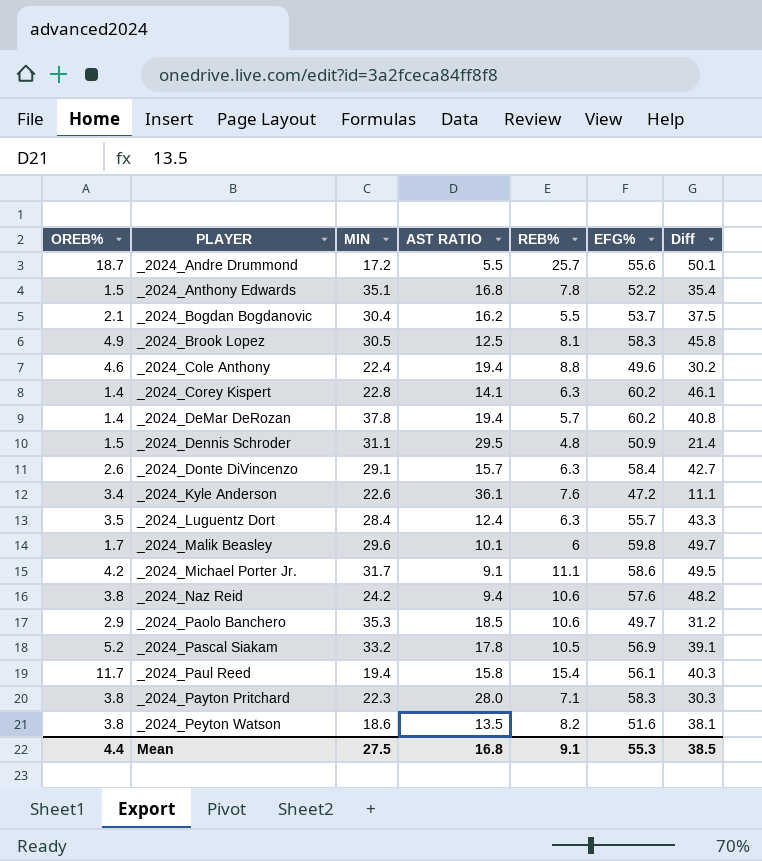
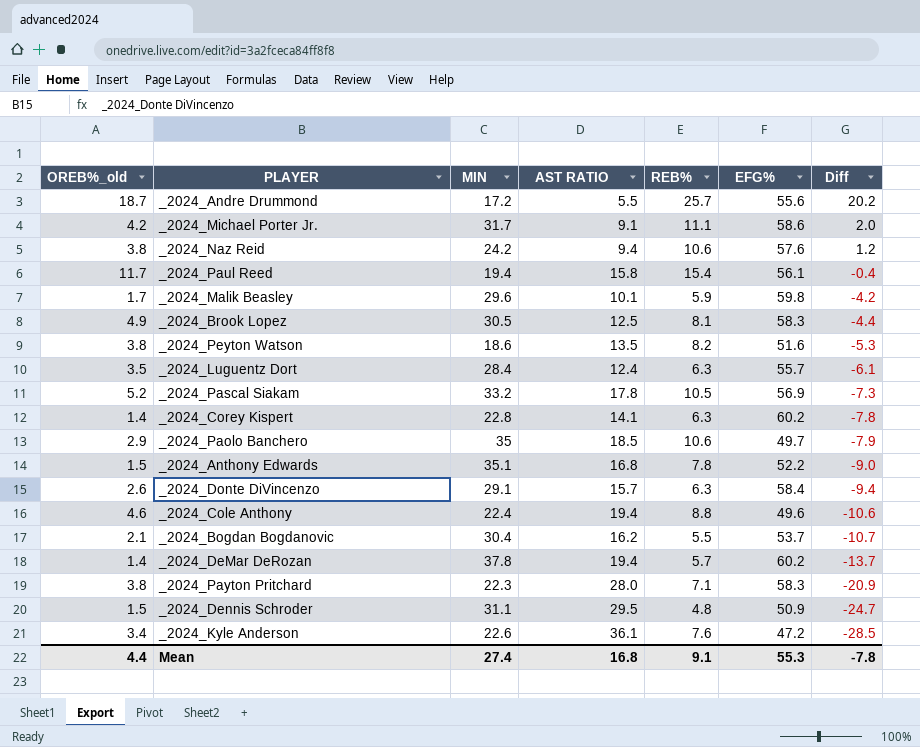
row order: PLAYER ascending -> Diff descending
column name: OREB% -> OREB%_old
column Diff | formula: [EFG%] - [AST RATIO] -> [REB%] - [AST RATIO]
_2024_Malik Beasley | REB%: 6 -> 5.9
_2024_Paolo Banchero | MIN: 35.3 -> 35
Mean | MIN: 27.5 -> 27.4
Mean | Diff: 38.5 -> -7.8

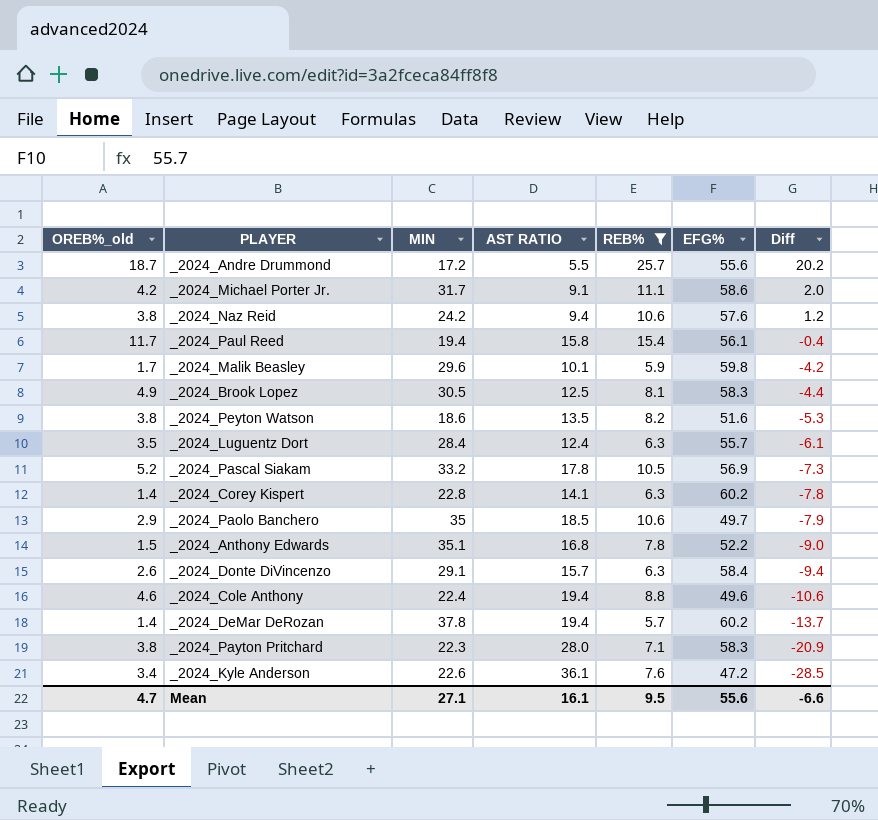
filter: none -> REB% >= 5.7
Mean | OREB%_old: 4.4 -> 4.7
Mean | MIN: 27.4 -> 27.1
Mean | AST RATIO: 16.8 -> 16.1
Mean | REB%: 9.1 -> 9.5
Mean | EFG%: 55.3 -> 55.6
Mean | Diff: -7.8 -> -6.6

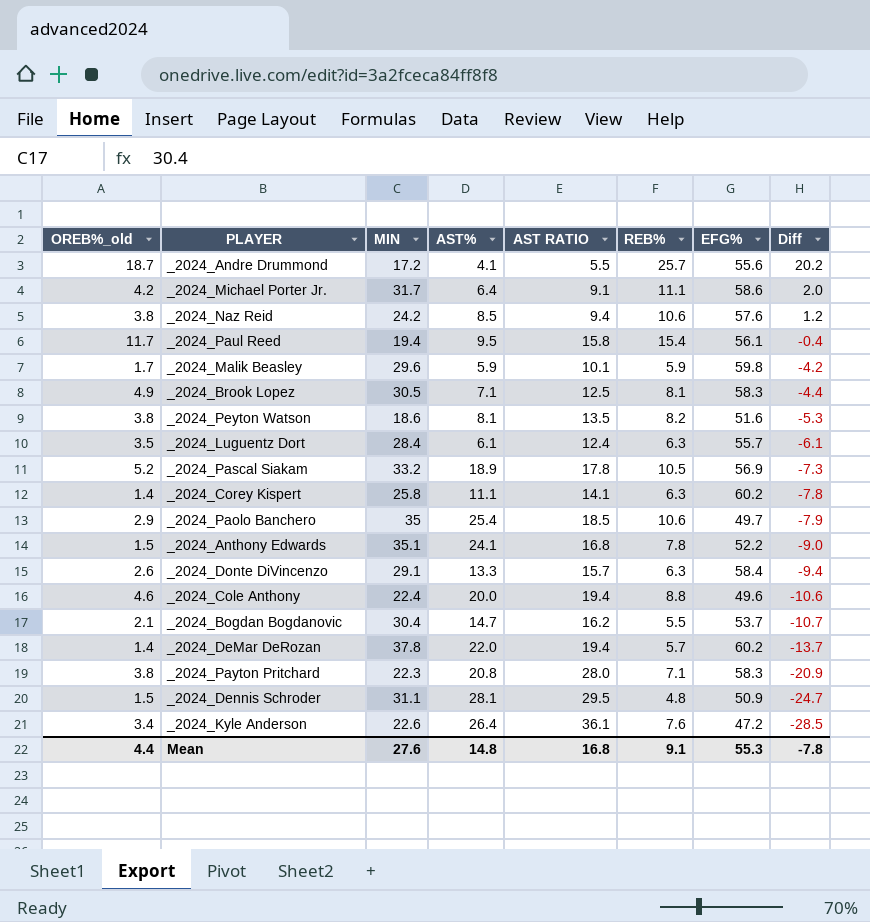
filter: REB% >= 5.7 -> none
column AST% | position: none -> 4
_2024_Corey Kispert | MIN: 22.8 -> 25.8
Mean | OREB%_old: 4.7 -> 4.4
Mean | MIN: 27.1 -> 27.6
Mean | AST RATIO: 16.1 -> 16.8
Mean | REB%: 9.5 -> 9.1
Mean | EFG%: 55.6 -> 55.3
Mean | Diff: -6.6 -> -7.8

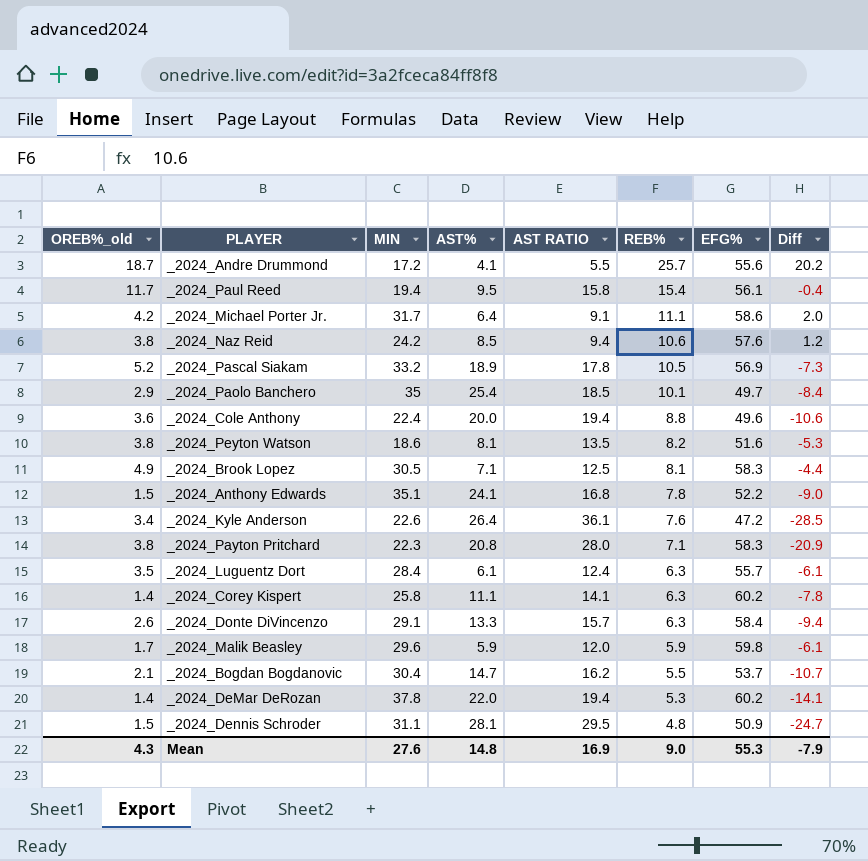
row order: Diff descending -> REB% descending
_2024_Paolo Banchero | REB%: 10.6 -> 10.1
_2024_Paolo Banchero | Diff: -7.9 -> -8.4
_2024_Cole Anthony | OREB%_old: 4.6 -> 3.6
_2024_Malik Beasley | AST RATIO: 10.1 -> 12.0
_2024_Malik Beasley | Diff: -4.2 -> -6.1
_2024_DeMar DeRozan | REB%: 5.7 -> 5.3
_2024_DeMar DeRozan | Diff: -13.7 -> -14.1
Mean | OREB%_old: 4.4 -> 4.3
Mean | AST RATIO: 16.8 -> 16.9
Mean | REB%: 9.1 -> 9.0
Mean | Diff: -7.8 -> -7.9

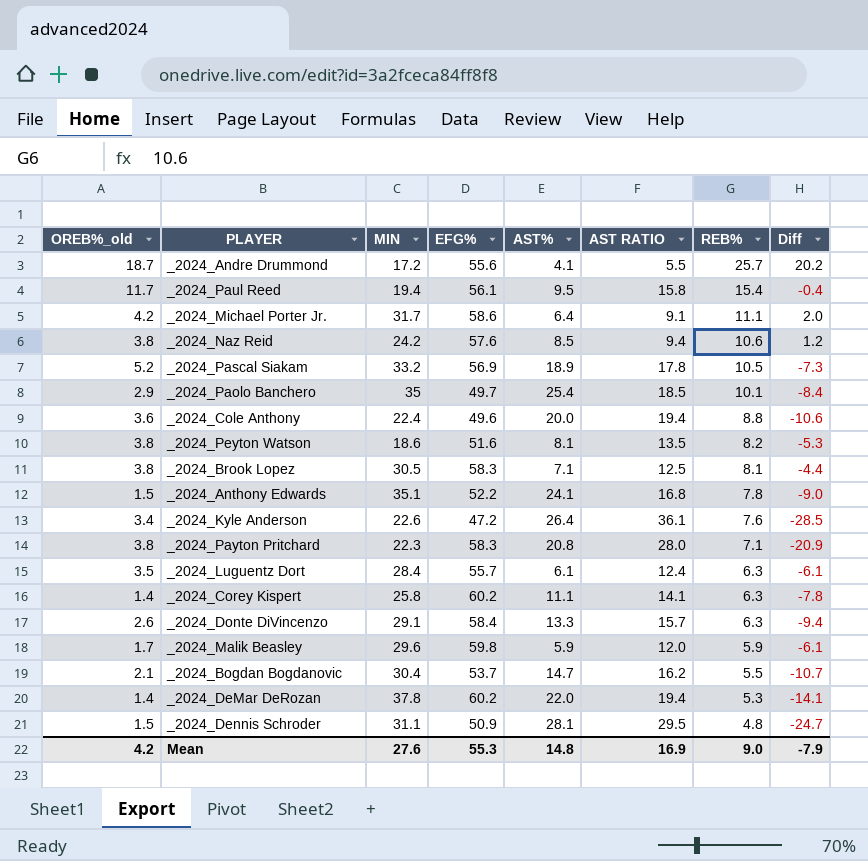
column EFG% | position: 7 -> 4
_2024_Brook Lopez | OREB%_old: 4.9 -> 3.8
Mean | OREB%_old: 4.3 -> 4.2

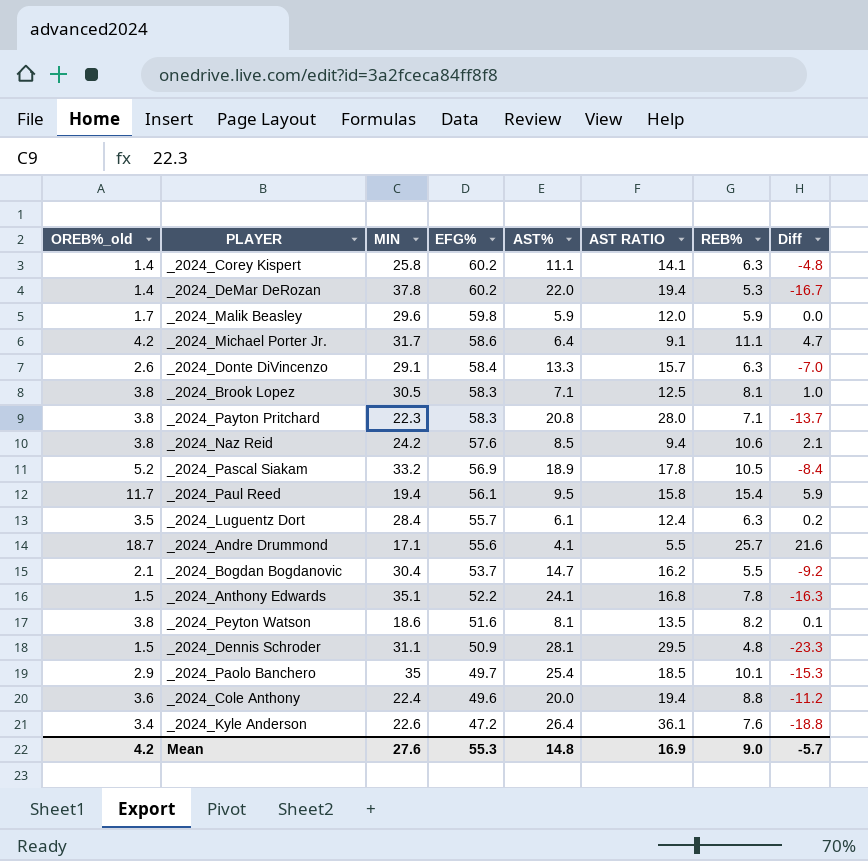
row order: REB% descending -> EFG% descending
column Diff | formula: [REB%] - [AST RATIO] -> [REB%] - [AST%]
_2024_Andre Drummond | MIN: 17.2 -> 17.1
Mean | Diff: -7.9 -> -5.7

